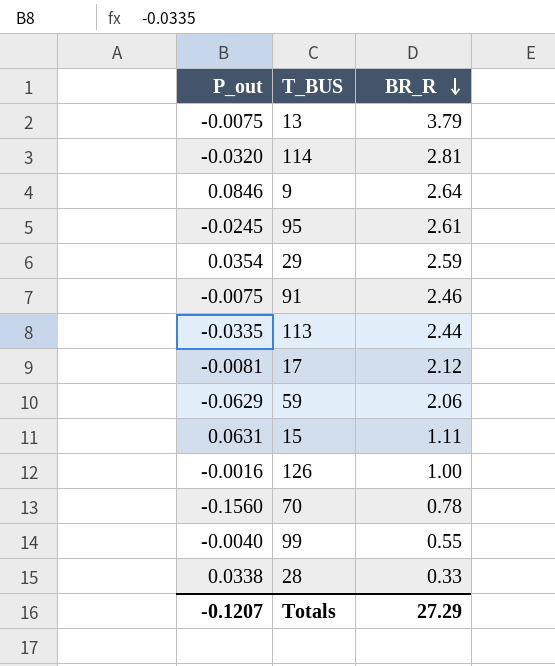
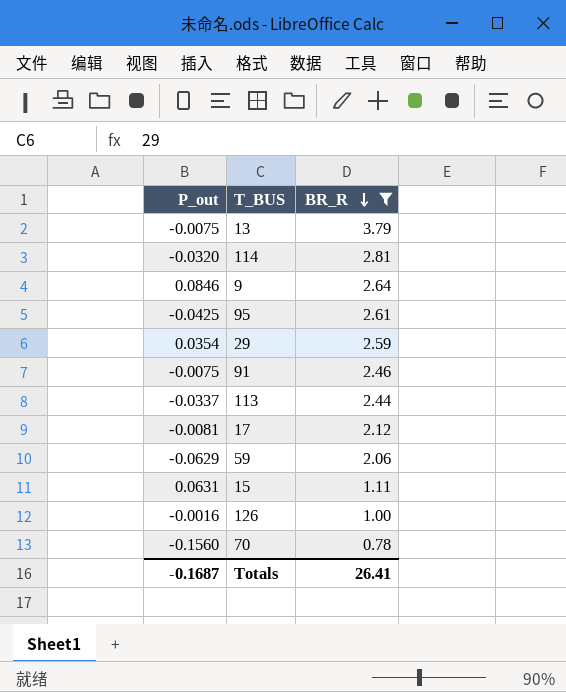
filter: none -> BR_R >= 0.78
95 | P_out: -0.0245 -> -0.0425
113 | P_out: -0.0335 -> -0.0337
Totals | P_out: -0.1207 -> -0.1687
Totals | BR_R: 27.29 -> 26.41

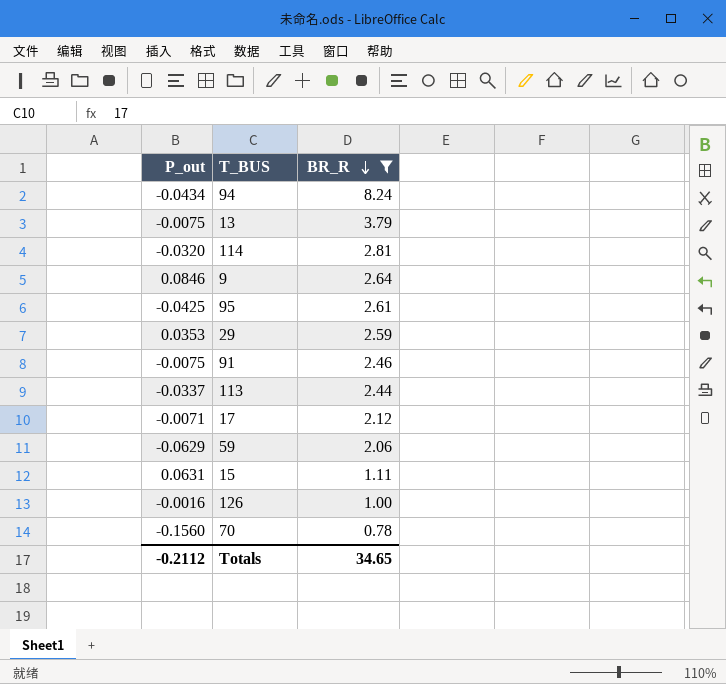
row 94: none -> -0.0434 | 8.24
29 | P_out: 0.0354 -> 0.0353
17 | P_out: -0.0081 -> -0.0071
Totals | P_out: -0.1687 -> -0.2112
Totals | BR_R: 26.41 -> 34.65

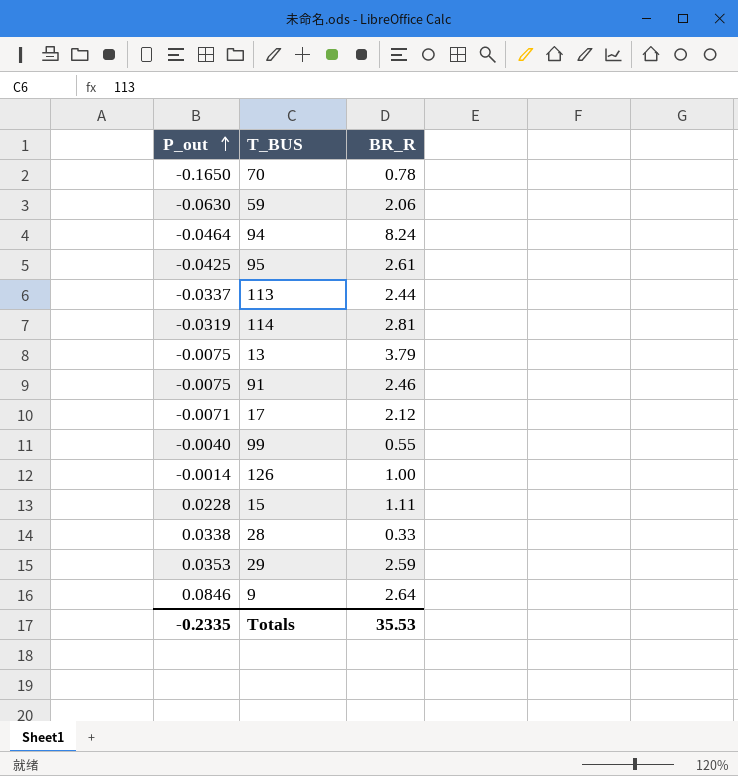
filter: BR_R >= 0.78 -> none
row order: BR_R descending -> P_out ascending
70 | P_out: -0.1560 -> -0.1650
59 | P_out: -0.0629 -> -0.0630
94 | P_out: -0.0434 -> -0.0464
114 | P_out: -0.0320 -> -0.0319
126 | P_out: -0.0016 -> -0.0014
15 | P_out: 0.0631 -> 0.0228
Totals | P_out: -0.2112 -> -0.2335
Totals | BR_R: 34.65 -> 35.53

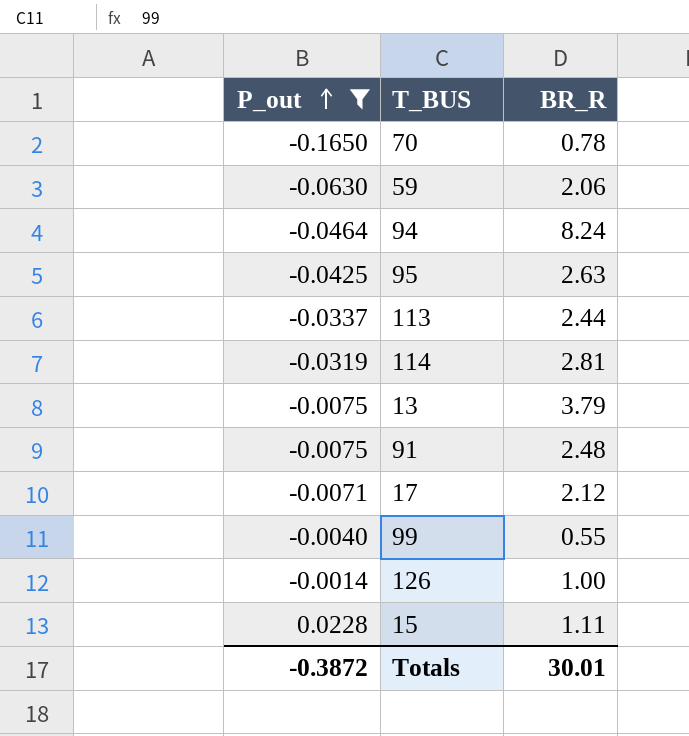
filter: none -> P_out <= 0.0228
95 | BR_R: 2.61 -> 2.63
91 | BR_R: 2.46 -> 2.48
Totals | P_out: -0.2335 -> -0.3872
Totals | BR_R: 35.53 -> 30.01

